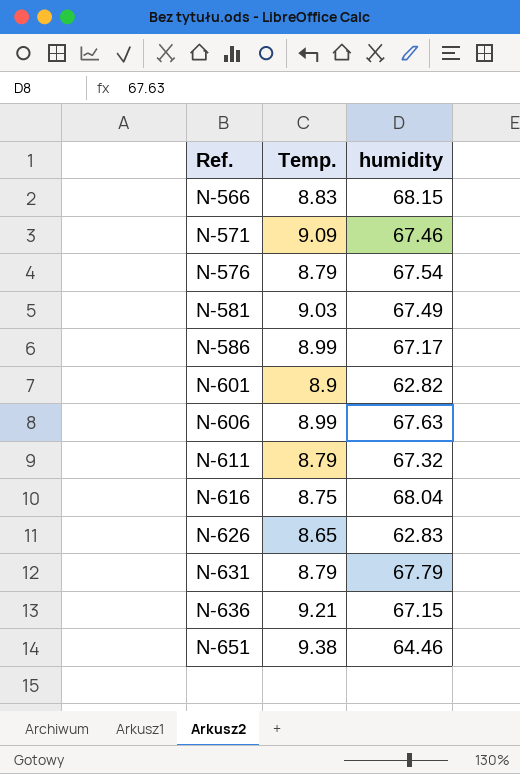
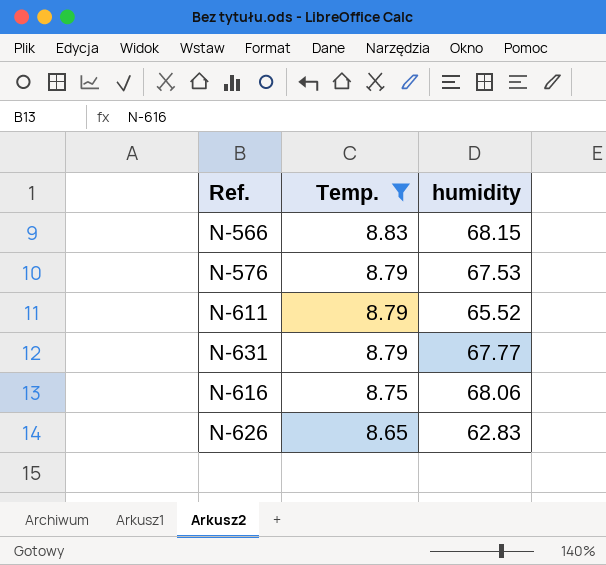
filter: none -> Temp. <= 8.83
row order: Ref. ascending -> Temp. descending
N-576 | humidity: 67.54 -> 67.53
N-611 | humidity: 67.32 -> 65.52
N-631 | humidity: 67.79 -> 67.77
N-616 | humidity: 68.04 -> 68.06

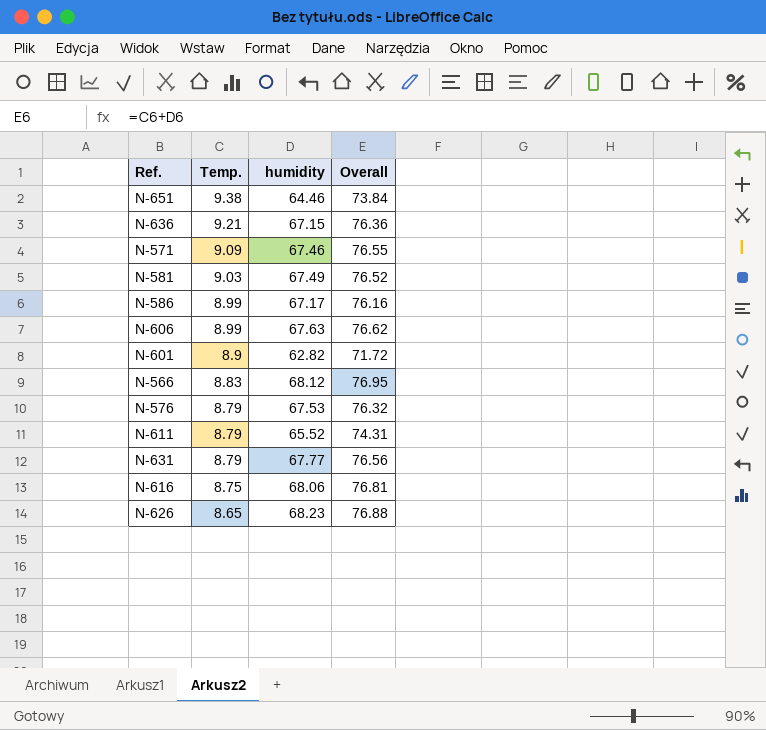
filter: Temp. <= 8.83 -> none
column Overall | formula: none -> [Temp.] + [humidity]
N-566 | humidity: 68.15 -> 68.12
N-626 | humidity: 62.83 -> 68.23

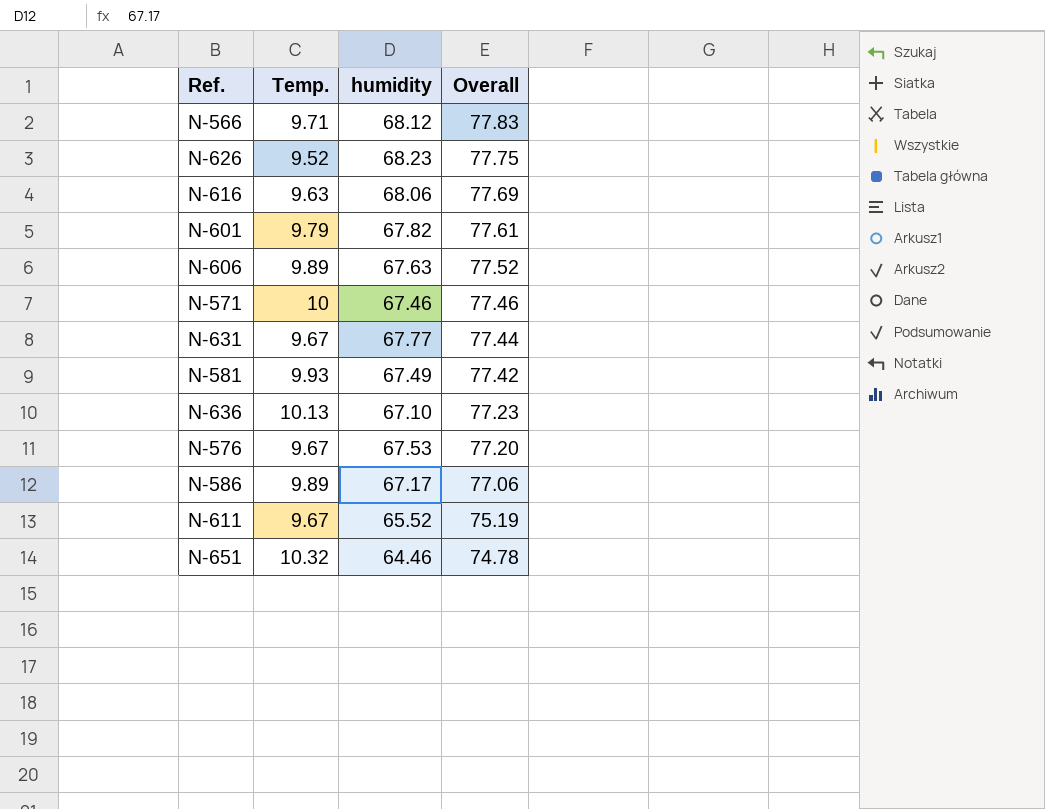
row order: Temp. descending -> Overall descending
N-566 | Temp.: 8.83 -> 9.71
N-566 | Overall: 76.95 -> 77.83
N-626 | Temp.: 8.65 -> 9.52
N-626 | Overall: 76.88 -> 77.75
N-616 | Temp.: 8.75 -> 9.63
N-616 | Overall: 76.81 -> 77.69
N-601 | Temp.: 8.9 -> 9.79
N-601 | humidity: 62.82 -> 67.82
N-601 | Overall: 71.72 -> 77.61
N-606 | Temp.: 8.99 -> 9.89
N-606 | Overall: 76.62 -> 77.52
N-571 | Temp.: 9.09 -> 10
N-571 | Overall: 76.55 -> 77.46
N-631 | Temp.: 8.79 -> 9.67
N-631 | Overall: 76.56 -> 77.44
N-581 | Temp.: 9.03 -> 9.93
N-581 | Overall: 76.52 -> 77.42
N-636 | Temp.: 9.21 -> 10.13
N-636 | humidity: 67.15 -> 67.10
N-636 | Overall: 76.36 -> 77.23
N-576 | Temp.: 8.79 -> 9.67
N-576 | Overall: 76.32 -> 77.20
N-586 | Temp.: 8.99 -> 9.89
N-586 | Overall: 76.16 -> 77.06
N-611 | Temp.: 8.79 -> 9.67
N-611 | Overall: 74.31 -> 75.19
N-651 | Temp.: 9.38 -> 10.32
N-651 | Overall: 73.84 -> 74.78

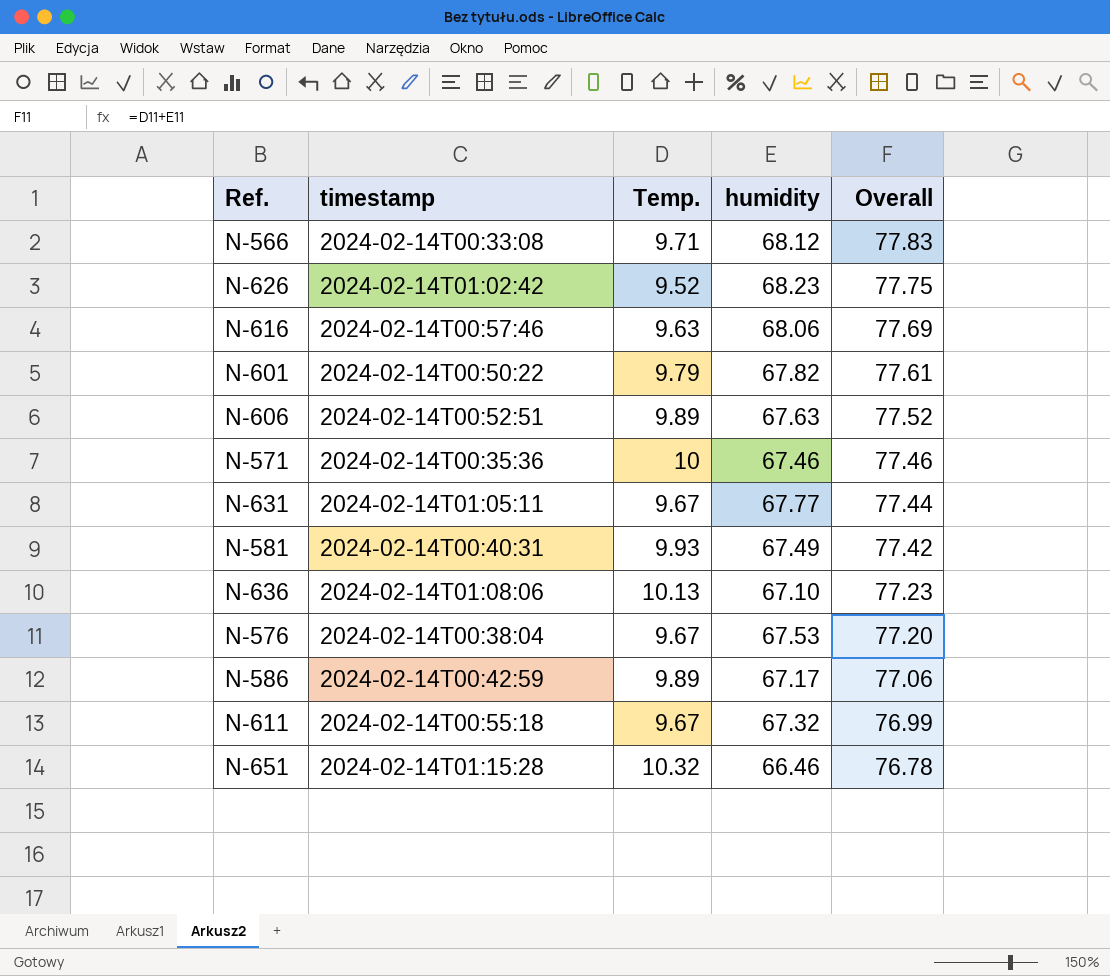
column timestamp | position: none -> 2
N-611 | humidity: 65.52 -> 67.32
N-611 | Overall: 75.19 -> 76.99
N-651 | humidity: 64.46 -> 66.46
N-651 | Overall: 74.78 -> 76.78

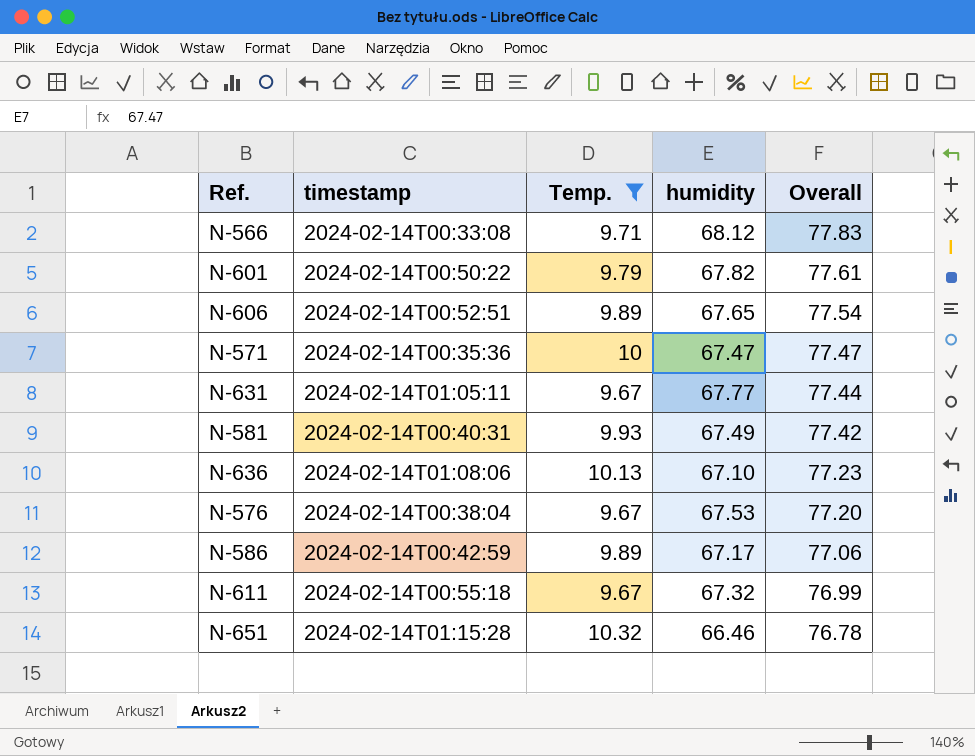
filter: none -> Temp. >= 9.67
N-606 | humidity: 67.63 -> 67.65
N-606 | Overall: 77.52 -> 77.54
N-571 | humidity: 67.46 -> 67.47
N-571 | Overall: 77.46 -> 77.47

